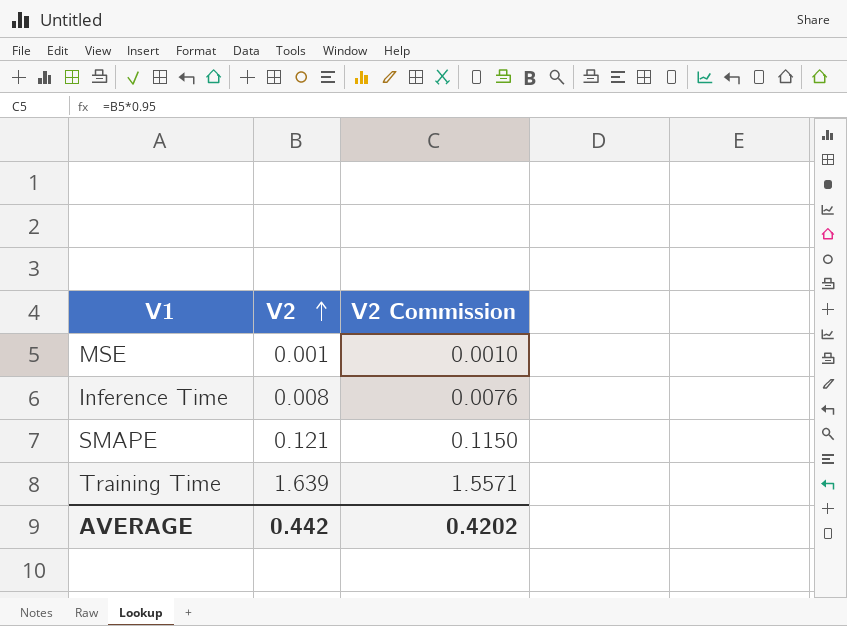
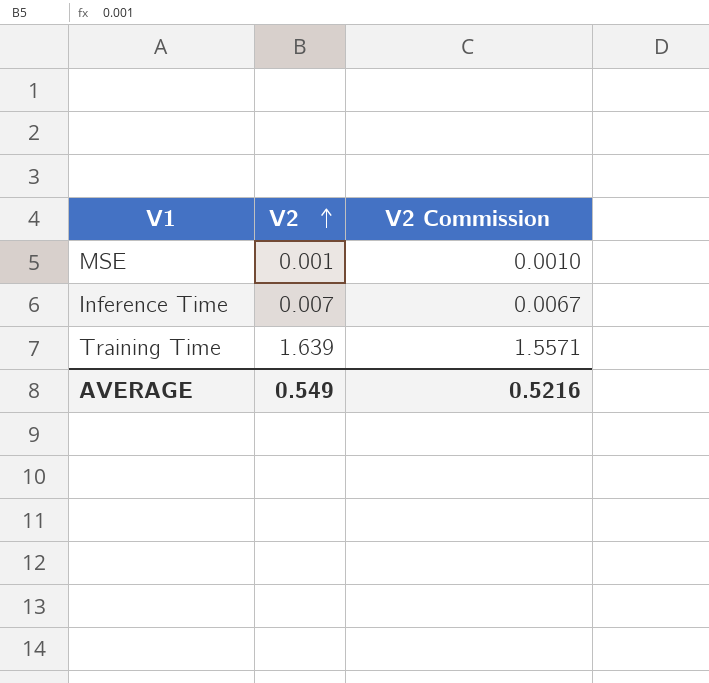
row SMAPE: 0.121 | 0.1150 -> none
Inference Time | V2: 0.008 -> 0.007
Inference Time | V2 Commission: 0.0076 -> 0.0067
AVERAGE | V2: 0.442 -> 0.549
AVERAGE | V2 Commission: 0.4202 -> 0.5216

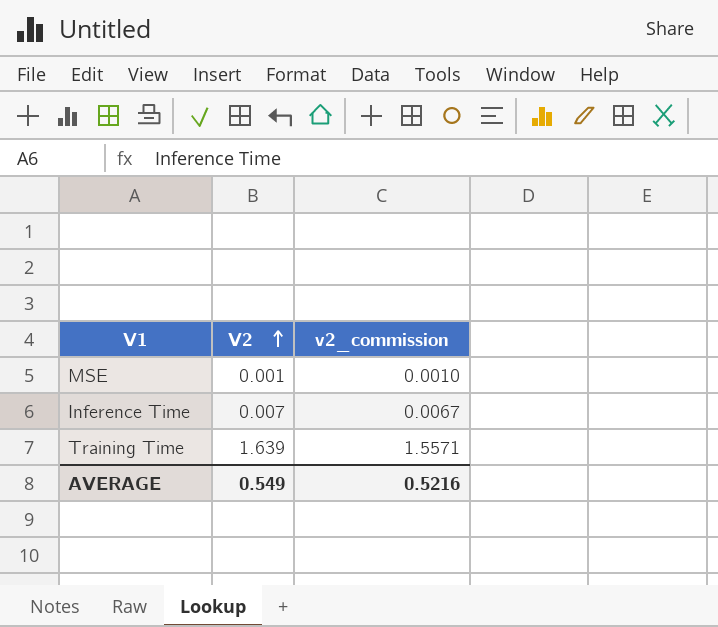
column name: V2 Commission -> v2_commission

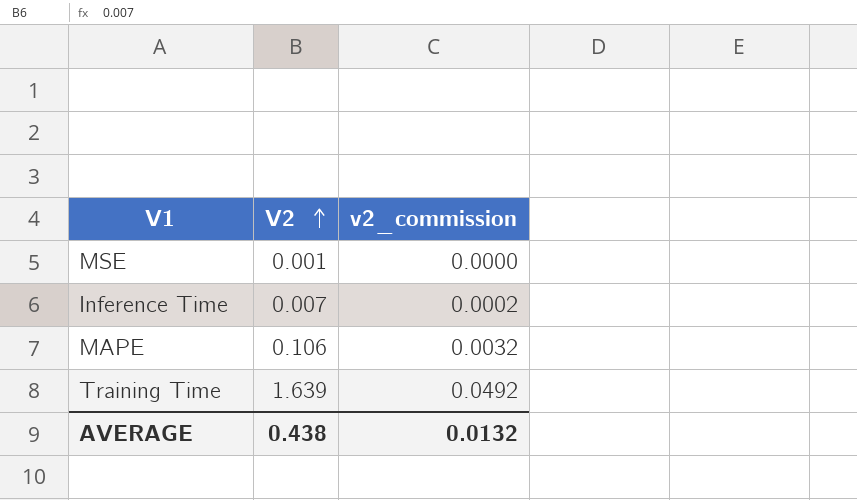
column v2_commission | formula: [V2] * 0.95 -> [V2] * 0.03
row MAPE: none -> 0.106 | 0.0032
AVERAGE | V2: 0.549 -> 0.438
AVERAGE | v2_commission: 0.5216 -> 0.0132

